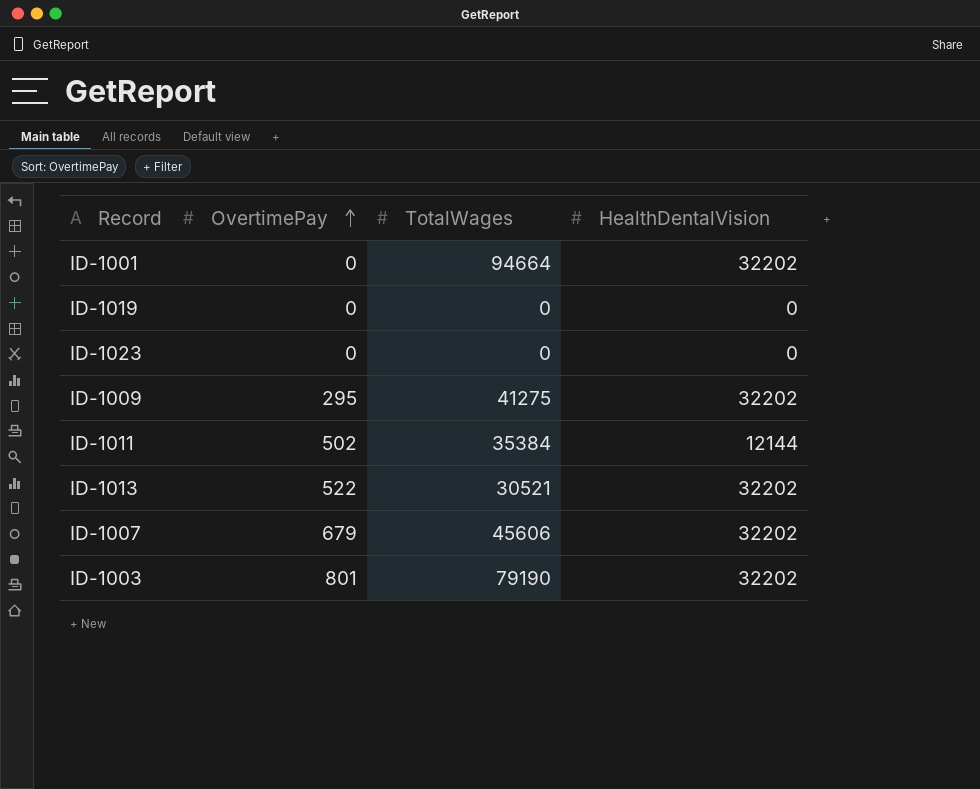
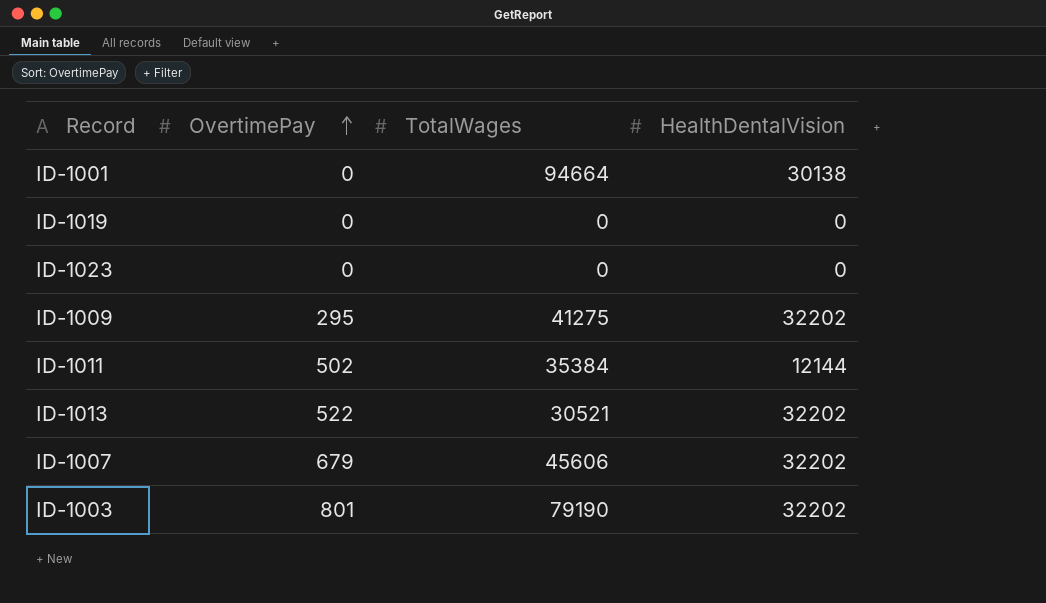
ID-1001 | HealthDentalVision: 32202 -> 30138

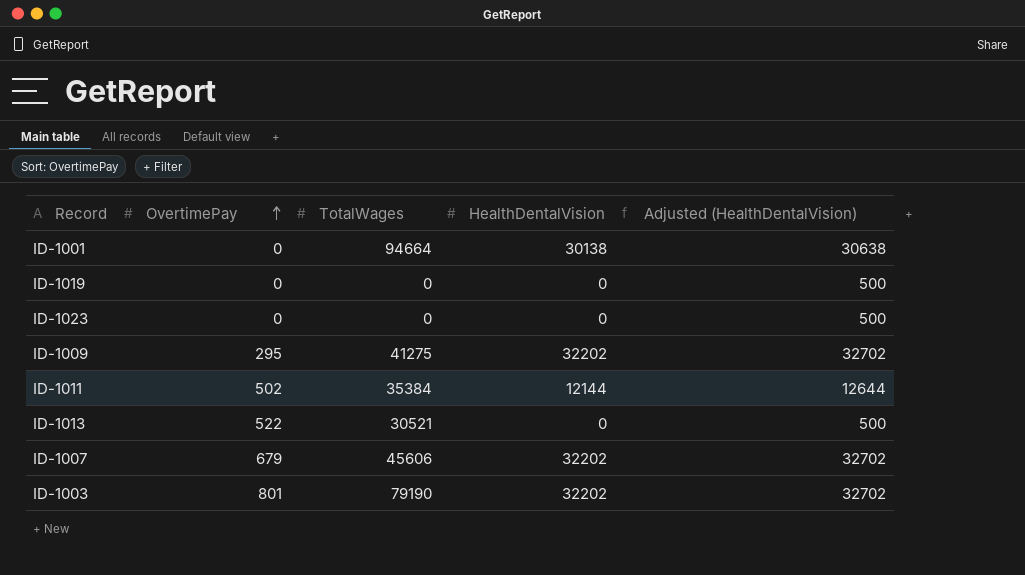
column Adjusted (HealthDentalVision) | formula: none -> [HealthDentalVision] + 500
ID-1013 | HealthDentalVision: 32202 -> 0

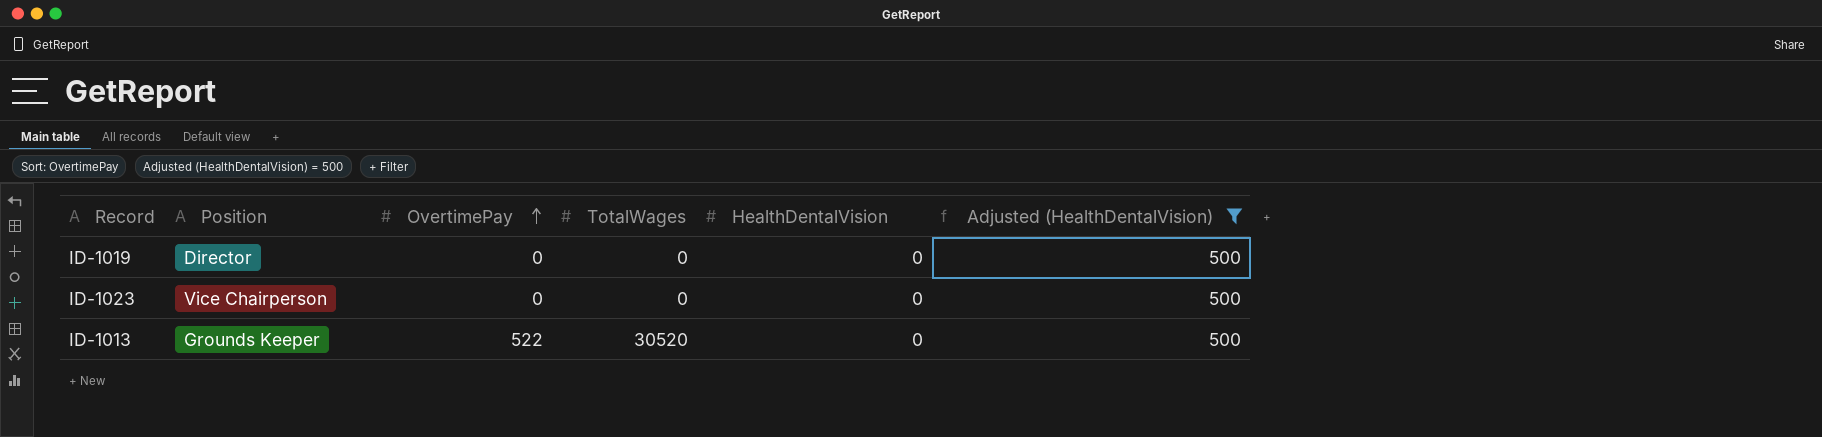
filter: none -> Adjusted (HealthDentalVision) = 500
column Position | position: none -> 2
ID-1013 | TotalWages: 30521 -> 30520

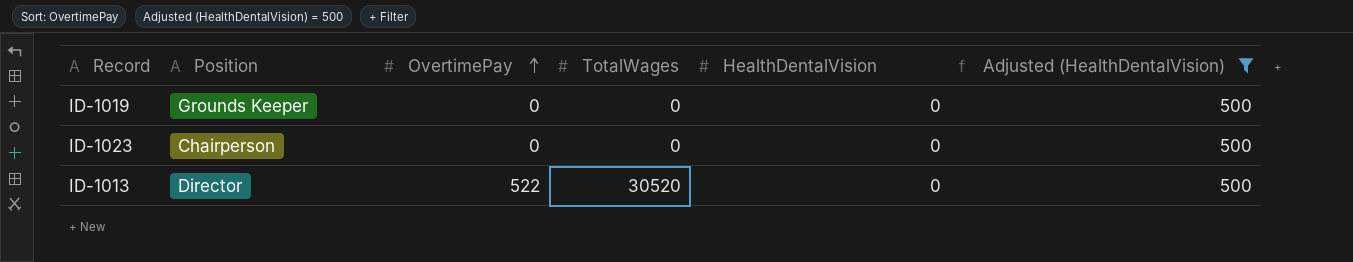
ID-1019 | Position: Director -> Grounds Keeper
ID-1023 | Position: Vice Chairperson -> Chairperson
ID-1013 | Position: Grounds Keeper -> Director

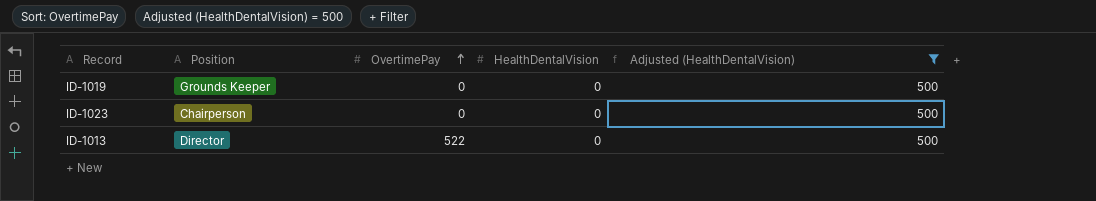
column TotalWages | position: 4 -> none

